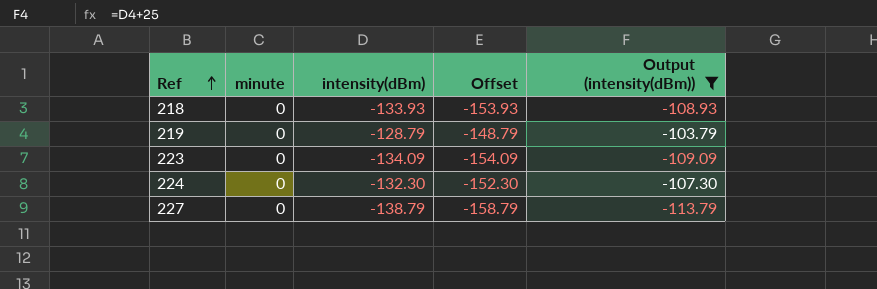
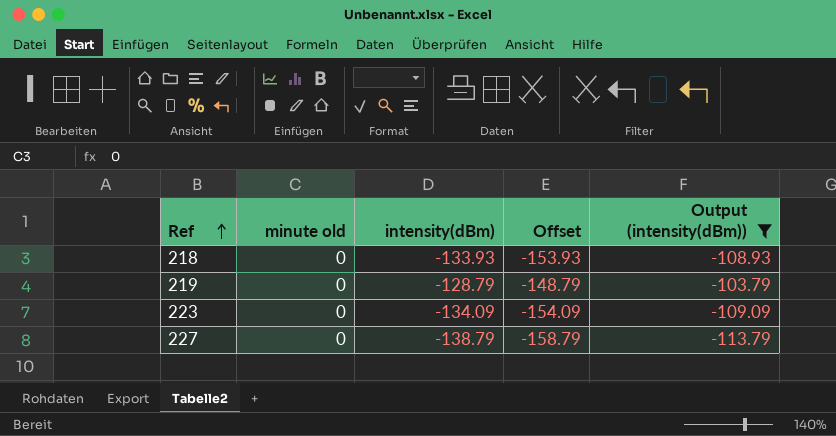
column name: minute -> minute old
row 224: 0 | -132.30 | -152.30 | -107.30 -> none

